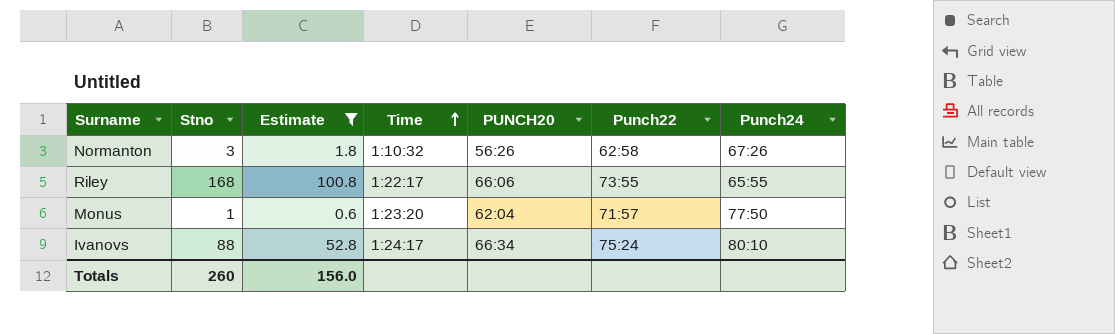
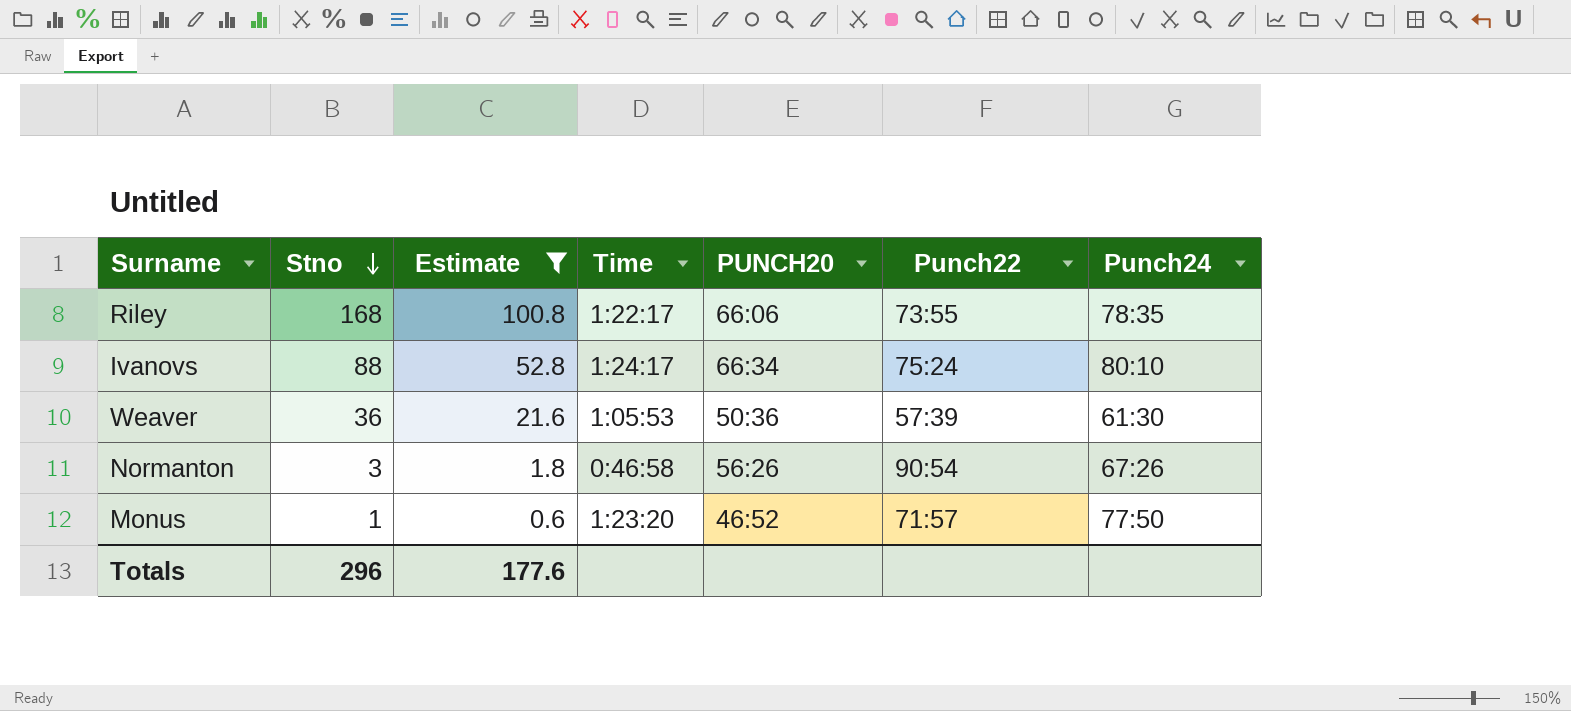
row order: Time ascending -> Stno descending
Riley | Punch24: 65:55 -> 78:35
row Weaver: none -> 36 | 21.6 | 1:05:53 | 50:36 | 57:39 | 61:30
Normanton | Time: 1:10:32 -> 0:46:58
Normanton | Punch22: 62:58 -> 90:54
Monus | PUNCH20: 62:04 -> 46:52
Totals | Stno: 260 -> 296
Totals | Estimate: 156.0 -> 177.6

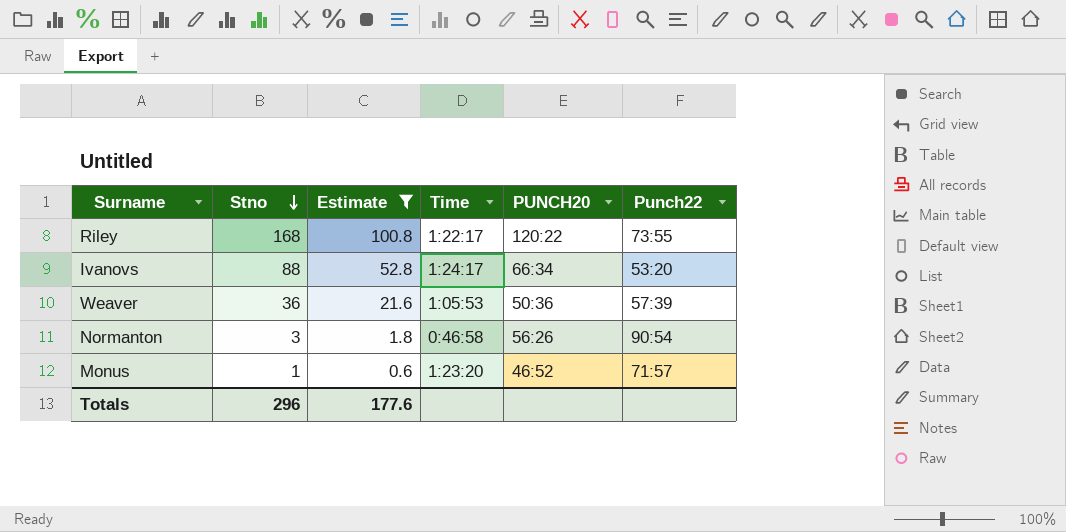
column Punch24 | position: 7 -> none
Riley | PUNCH20: 66:06 -> 120:22
Ivanovs | Punch22: 75:24 -> 53:20

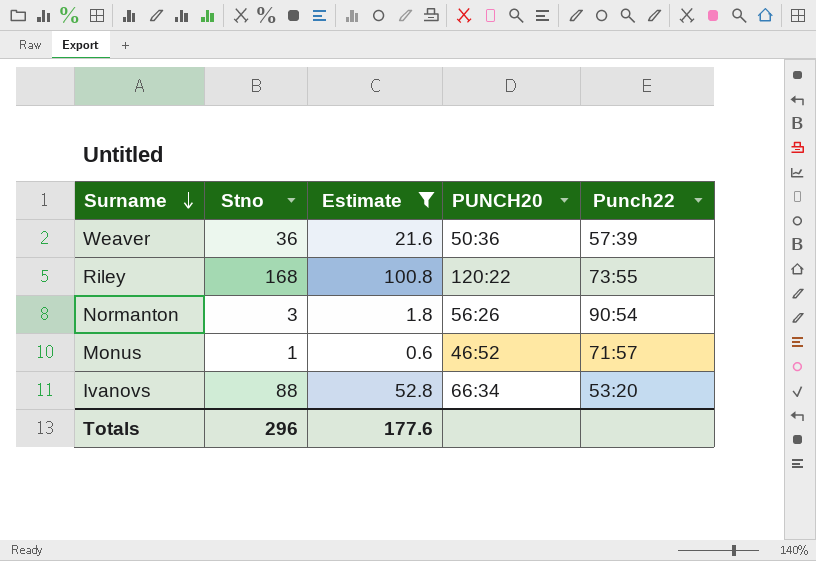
row order: Stno descending -> Surname descending
column Time | position: 4 -> none

